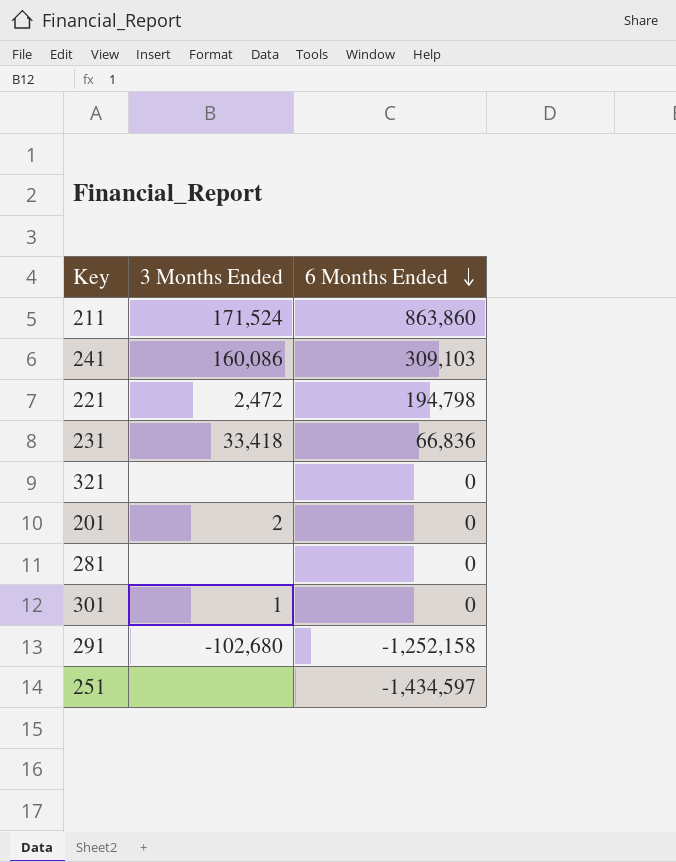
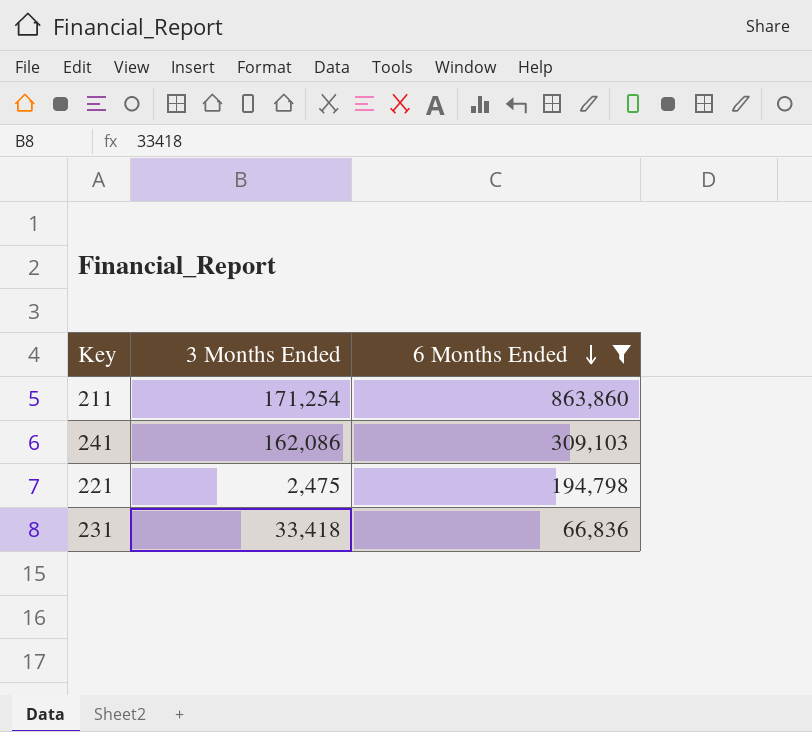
filter: none -> 6 Months Ended >= 66,836
211 | 3 Months Ended: 171,524 -> 171,254
241 | 3 Months Ended: 160,086 -> 162,086
221 | 3 Months Ended: 2,472 -> 2,475

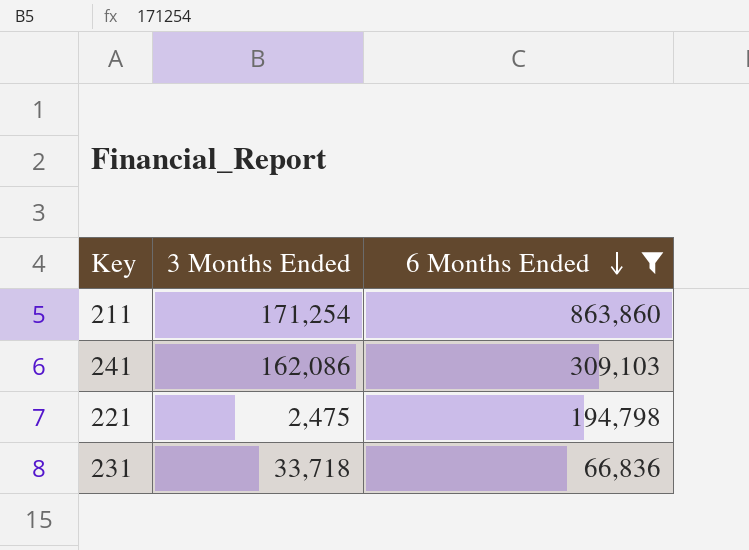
231 | 3 Months Ended: 33,418 -> 33,718

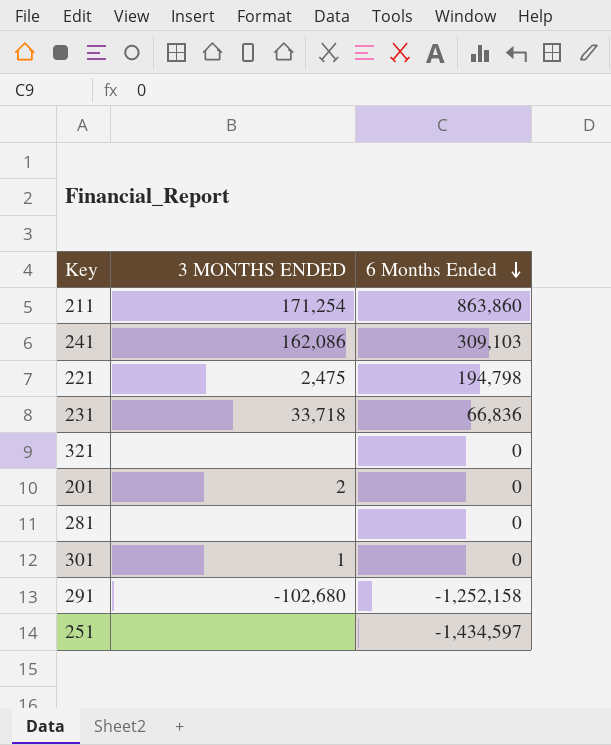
filter: 6 Months Ended >= 66,836 -> none
column name: 3 Months Ended -> 3 MONTHS ENDED

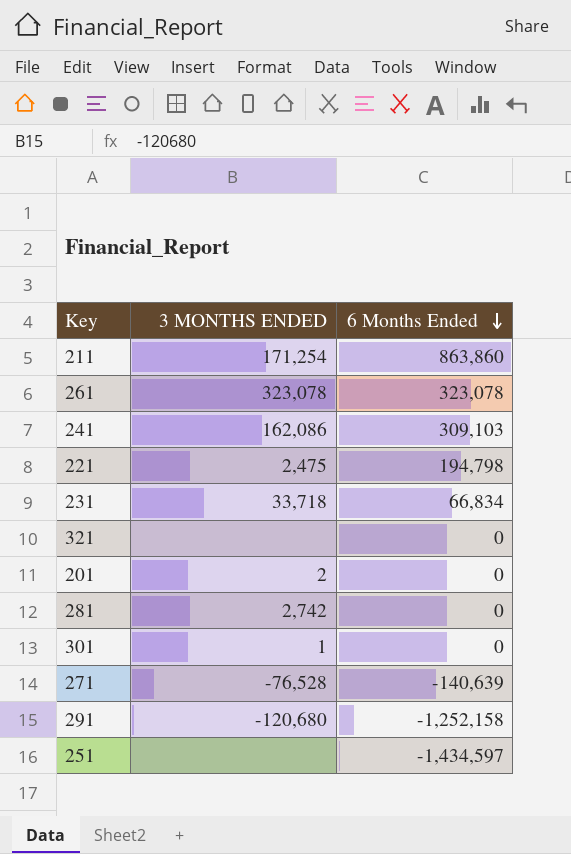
row 261: none -> 323,078 | 323,078
231 | 6 Months Ended: 66,836 -> 66,834
281 | 3 MONTHS ENDED: none -> 2,742
row 271: none -> -76,528 | -140,639
291 | 3 MONTHS ENDED: -102,680 -> -120,680

